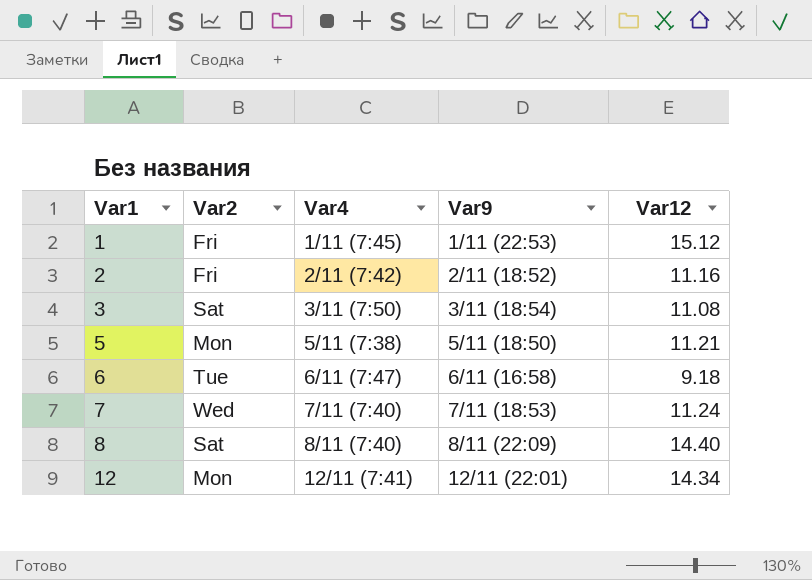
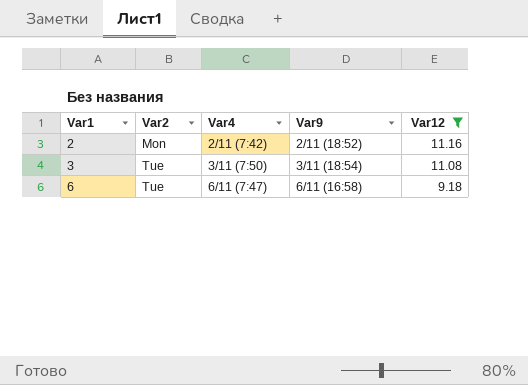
filter: none -> Var12 <= 11.16
2 | Var2: Fri -> Mon
3 | Var2: Sat -> Tue

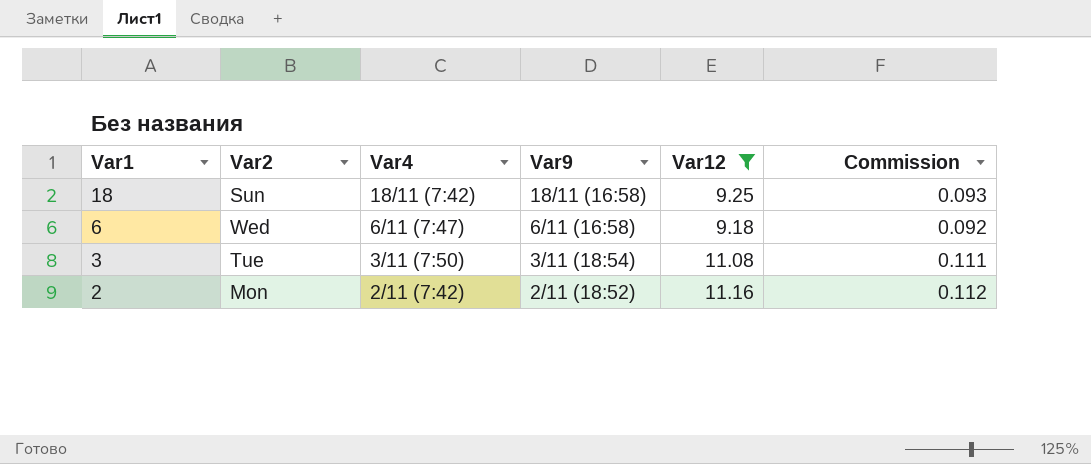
row order: Var1 ascending -> Var1 descending
column Commission | formula: none -> [Var12] * 0.01
row 18: none -> Sun | 18/11 (7:42) | 18/11 (16:58) | 9.25 | 0.093
6 | Var2: Tue -> Wed

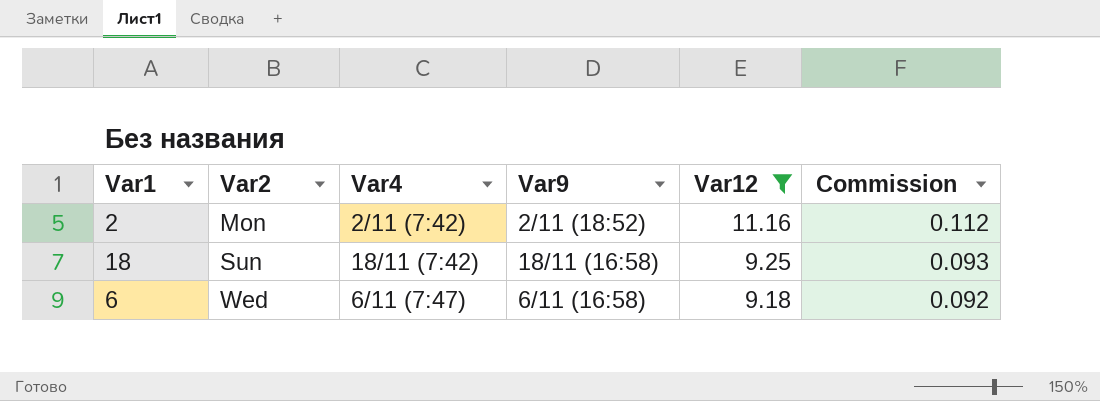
row order: Var1 descending -> Var2 ascending
row 3: Tue | 3/11 (7:50) | 3/11 (18:54) | 11.08 | 0.111 -> none

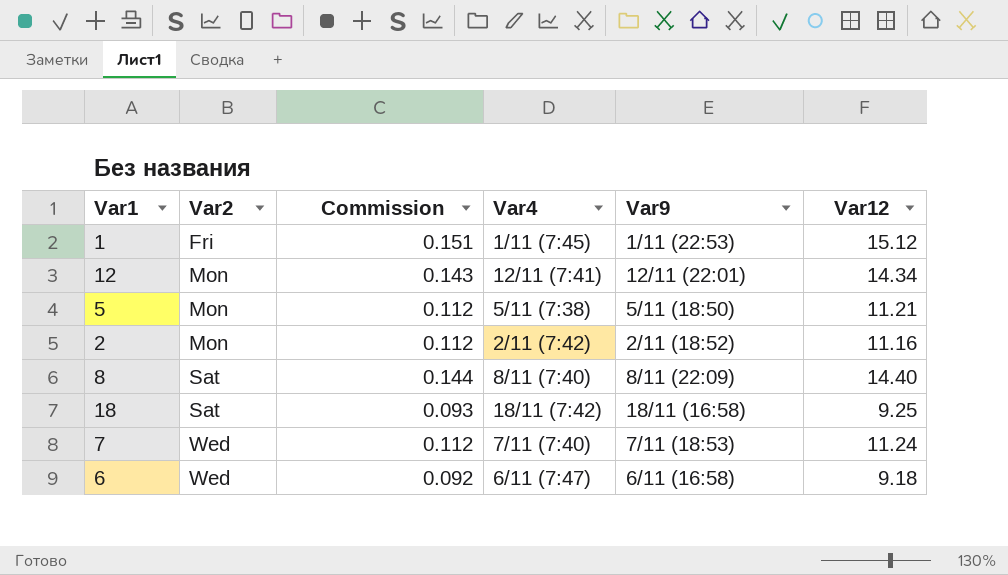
filter: Var12 <= 11.16 -> none
column Commission | position: 6 -> 3
18 | Var2: Sun -> Sat

